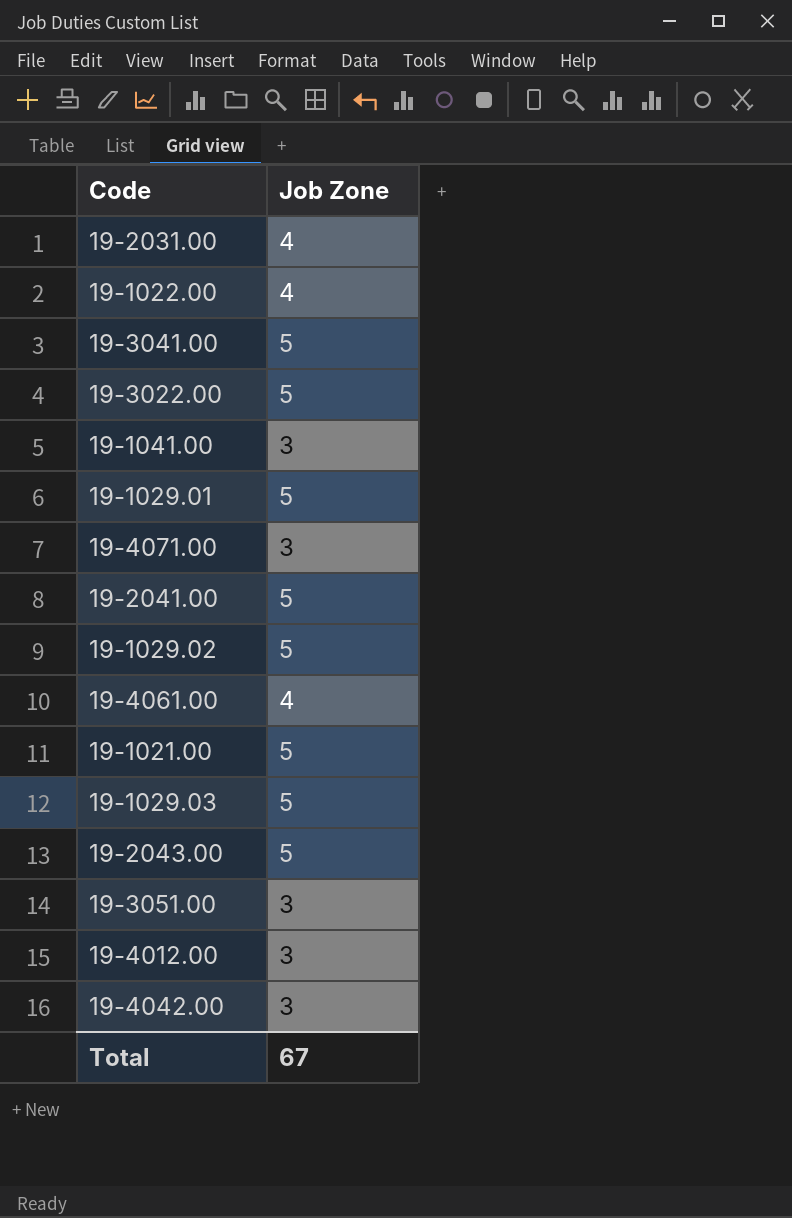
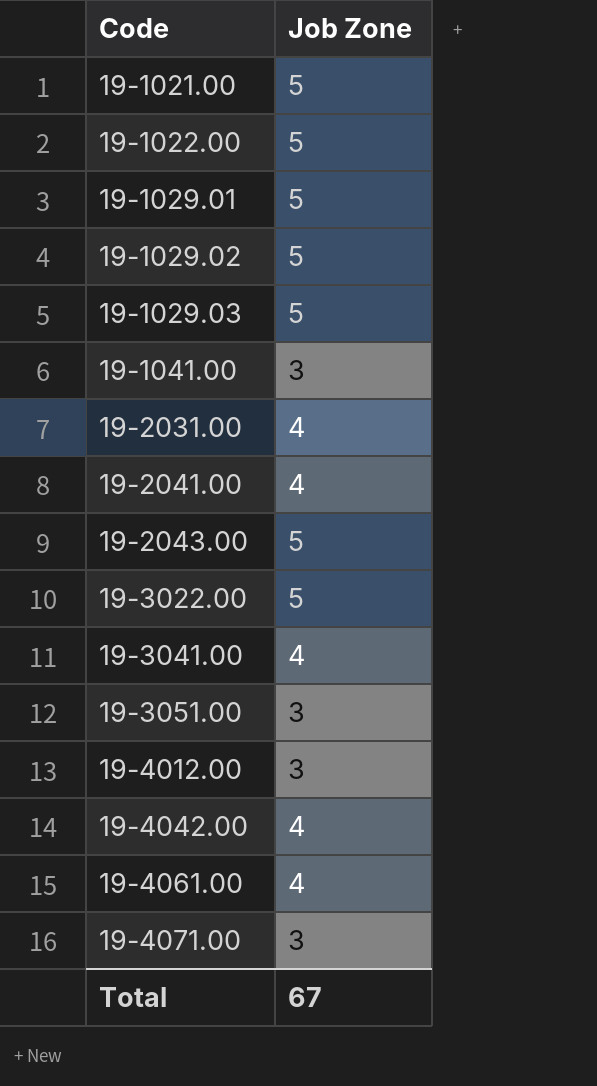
row order: none -> Code ascending
19-1022.00 | Job Zone: 4 -> 5
19-2041.00 | Job Zone: 5 -> 4
19-3041.00 | Job Zone: 5 -> 4
19-4042.00 | Job Zone: 3 -> 4

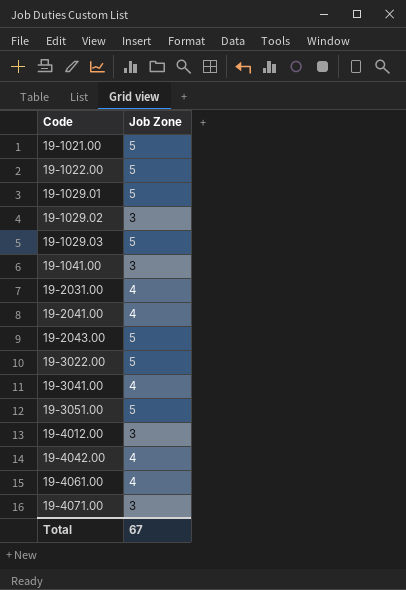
19-1029.02 | Job Zone: 5 -> 3
19-3051.00 | Job Zone: 3 -> 5

